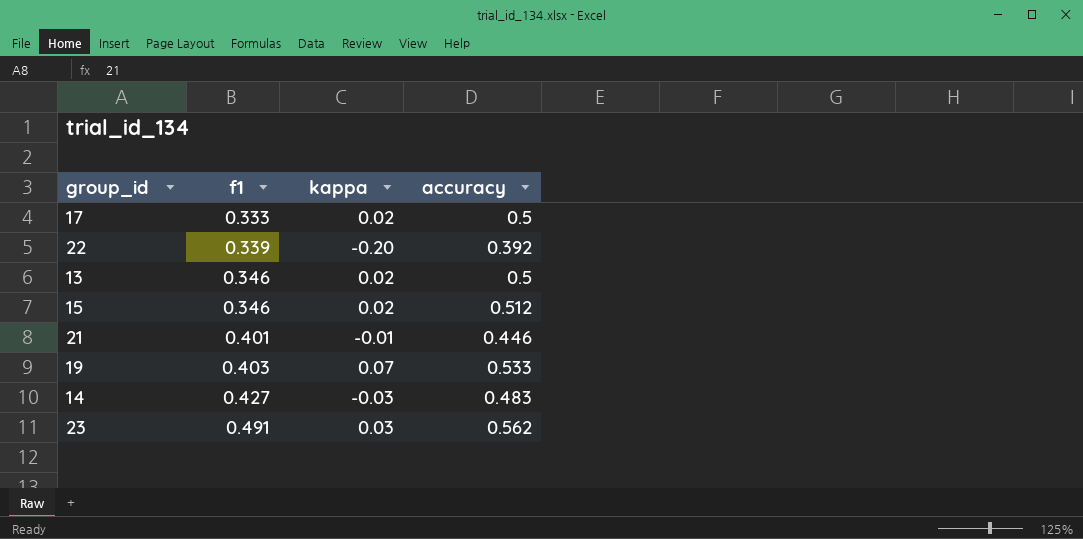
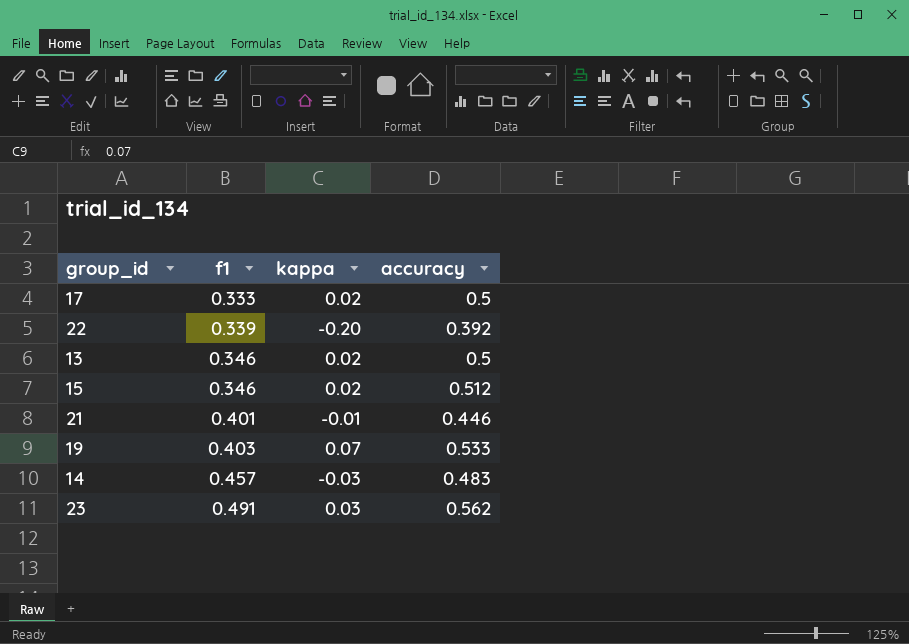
14 | f1: 0.427 -> 0.457

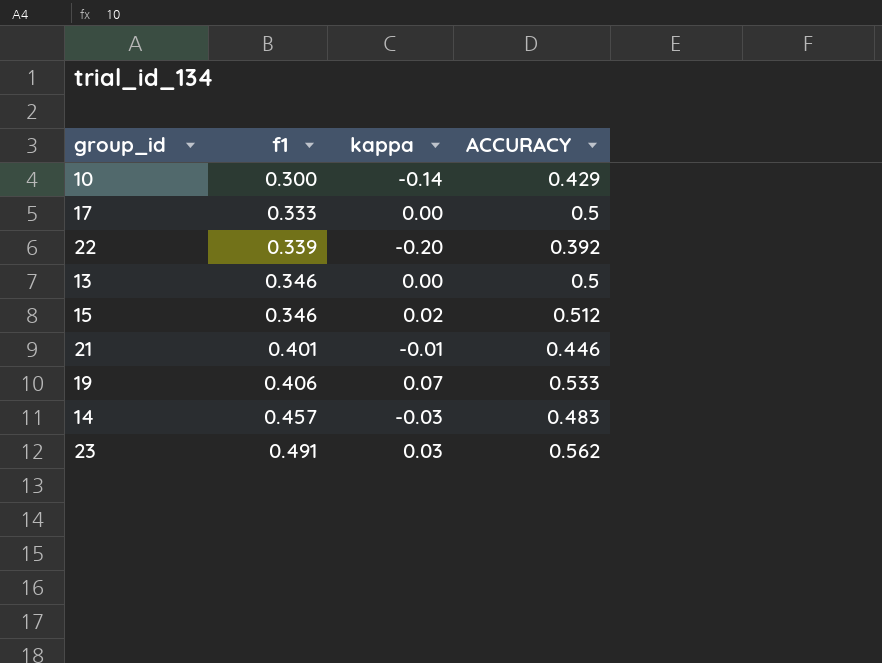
column name: accuracy -> ACCURACY
row 10: none -> 0.300 | -0.14 | 0.429
17 | kappa: 0.02 -> 0.00
13 | kappa: 0.02 -> 0.00
19 | f1: 0.403 -> 0.406

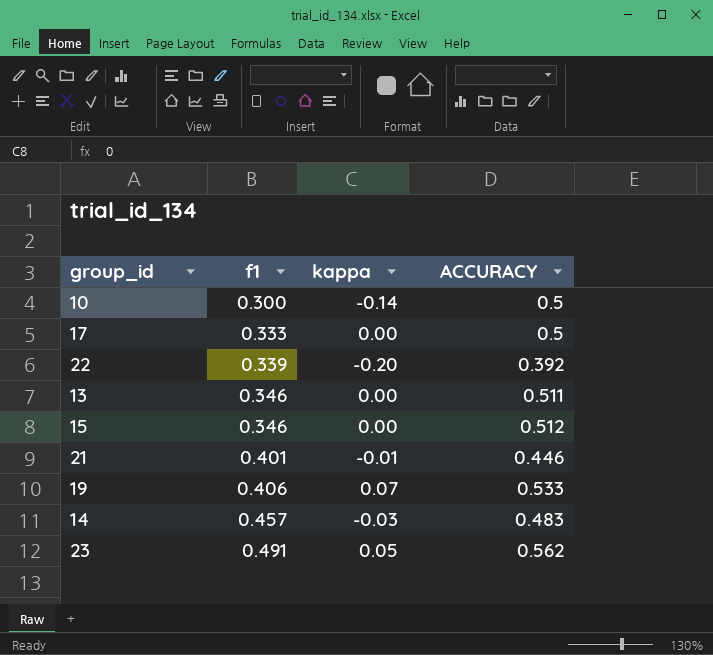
10 | ACCURACY: 0.429 -> 0.5
13 | ACCURACY: 0.5 -> 0.511
15 | kappa: 0.02 -> 0.00
23 | kappa: 0.03 -> 0.05

